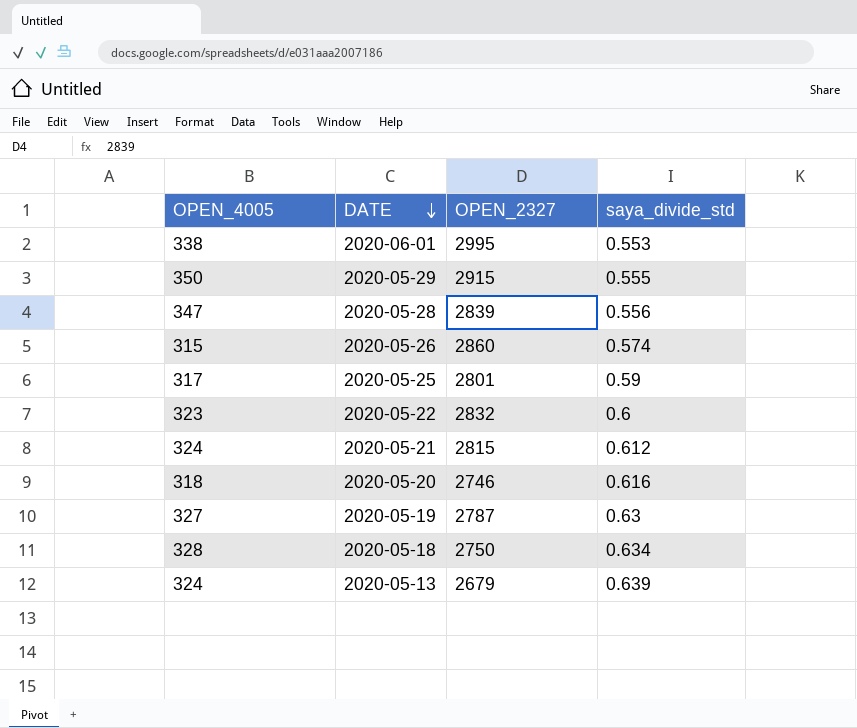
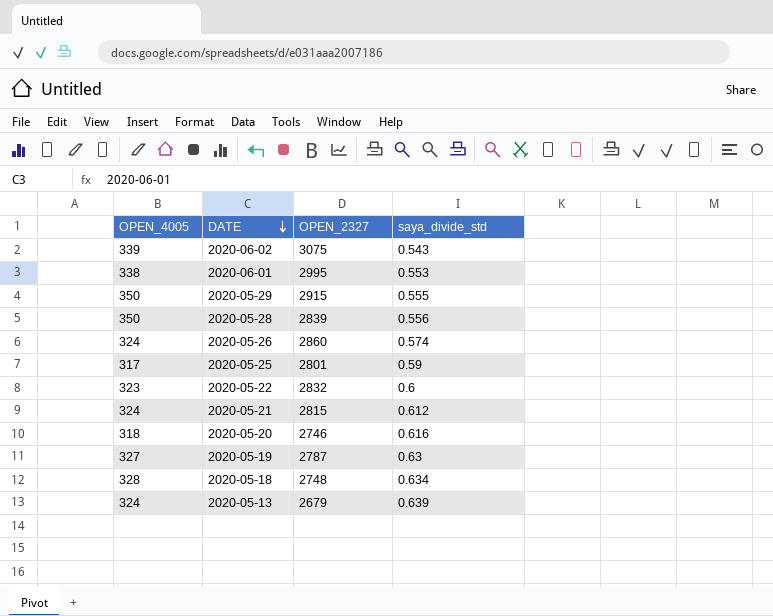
row 2020-06-02: none -> 339 | 3075 | 0.543
2020-05-28 | OPEN_4005: 347 -> 350
2020-05-26 | OPEN_4005: 315 -> 324
2020-05-18 | OPEN_2327: 2750 -> 2748

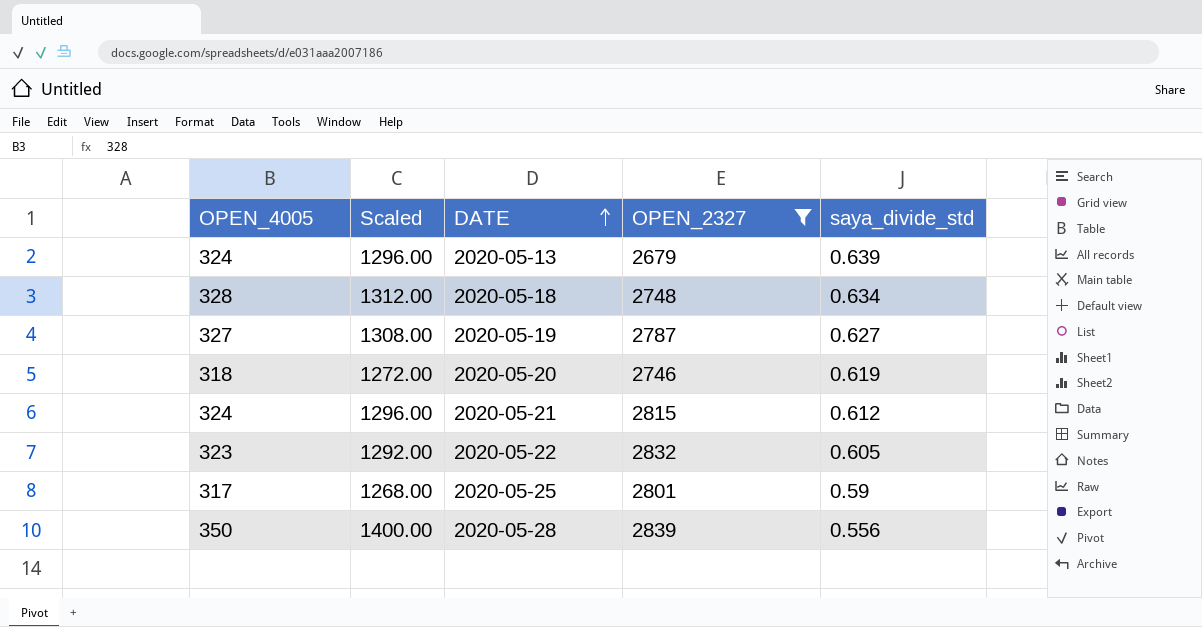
filter: none -> OPEN_2327 <= 2839
row order: DATE descending -> DATE ascending
column Scaled | formula: none -> [OPEN_4005] * 4
2020-05-19 | saya_divide_std: 0.63 -> 0.627
2020-05-20 | saya_divide_std: 0.616 -> 0.619
2020-05-22 | saya_divide_std: 0.6 -> 0.605

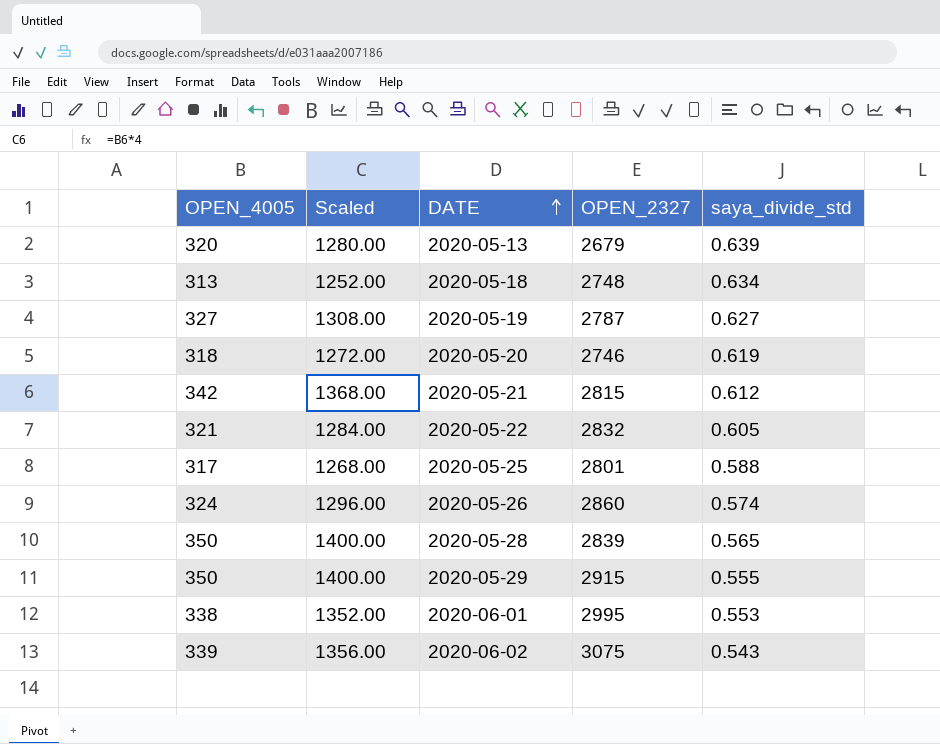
filter: OPEN_2327 <= 2839 -> none
2020-05-13 | OPEN_4005: 324 -> 320
2020-05-13 | Scaled: 1296.00 -> 1280.00
2020-05-18 | OPEN_4005: 328 -> 313
2020-05-18 | Scaled: 1312.00 -> 1252.00
2020-05-21 | OPEN_4005: 324 -> 342
2020-05-21 | Scaled: 1296.00 -> 1368.00
2020-05-22 | OPEN_4005: 323 -> 321
2020-05-22 | Scaled: 1292.00 -> 1284.00
2020-05-25 | saya_divide_std: 0.59 -> 0.588
2020-05-28 | saya_divide_std: 0.556 -> 0.565

